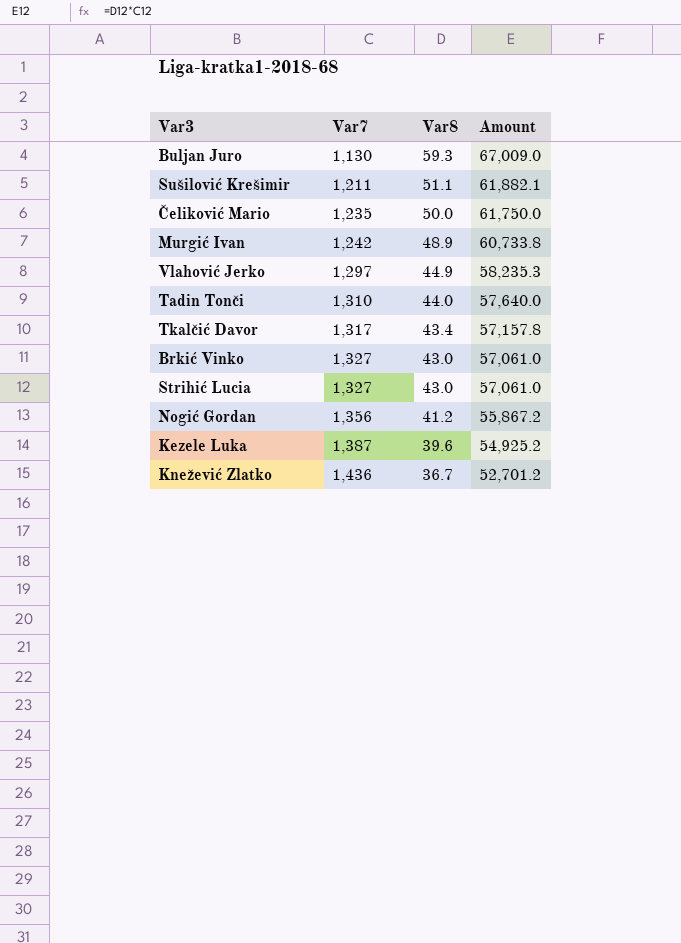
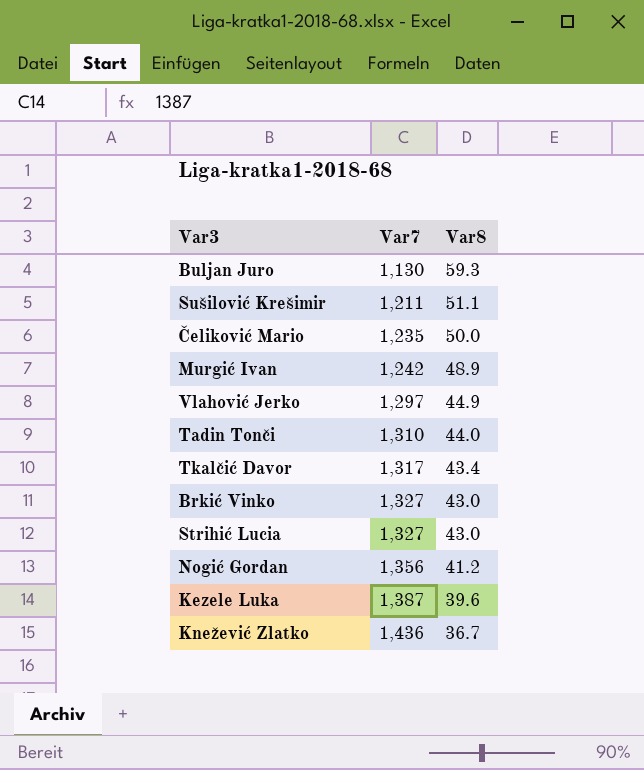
column Amount | formula: [Var7] * [Var8] -> none

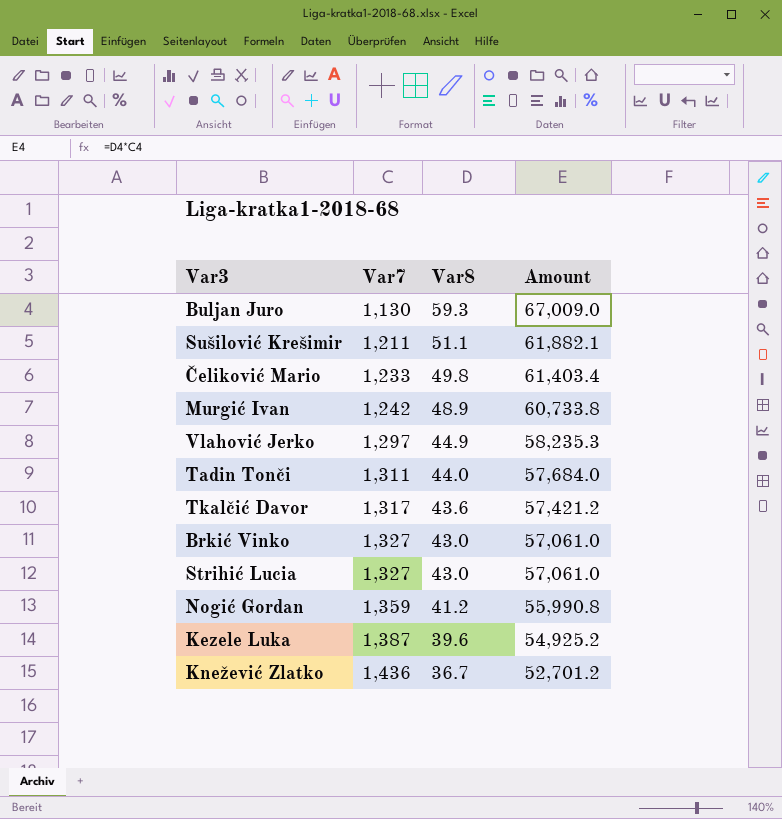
column Amount | formula: none -> [Var7] * [Var8]
Čeliković Mario | Var7: 1,235 -> 1,233
Čeliković Mario | Var8: 50.0 -> 49.8
Tadin Tonči | Var7: 1,310 -> 1,311
Tkalčić Davor | Var8: 43.4 -> 43.6
Nogić Gordan | Var7: 1,356 -> 1,359

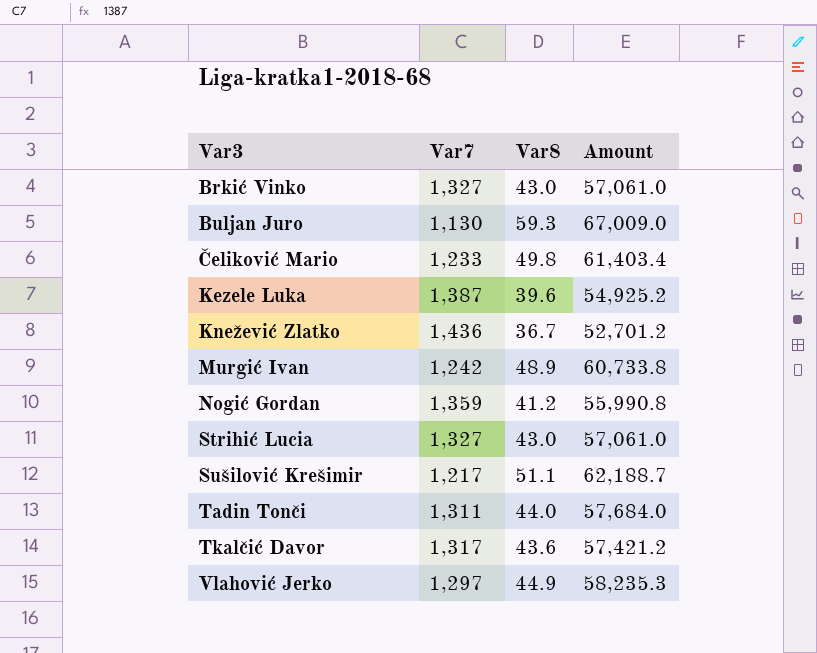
row order: Var7 ascending -> Var3 ascending
Sušilović Krešimir | Var7: 1,211 -> 1,217
Sušilović Krešimir | Amount: 61,882.1 -> 62,188.7

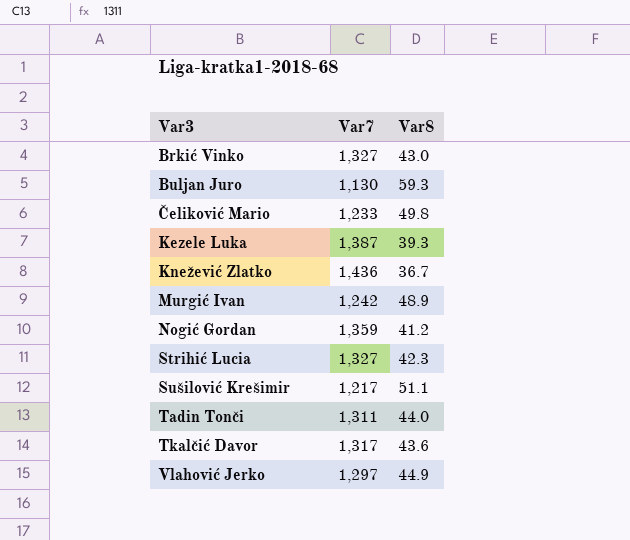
column Amount | formula: [Var7] * [Var8] -> none
Kezele Luka | Var8: 39.6 -> 39.3
Strihić Lucia | Var8: 43.0 -> 42.3

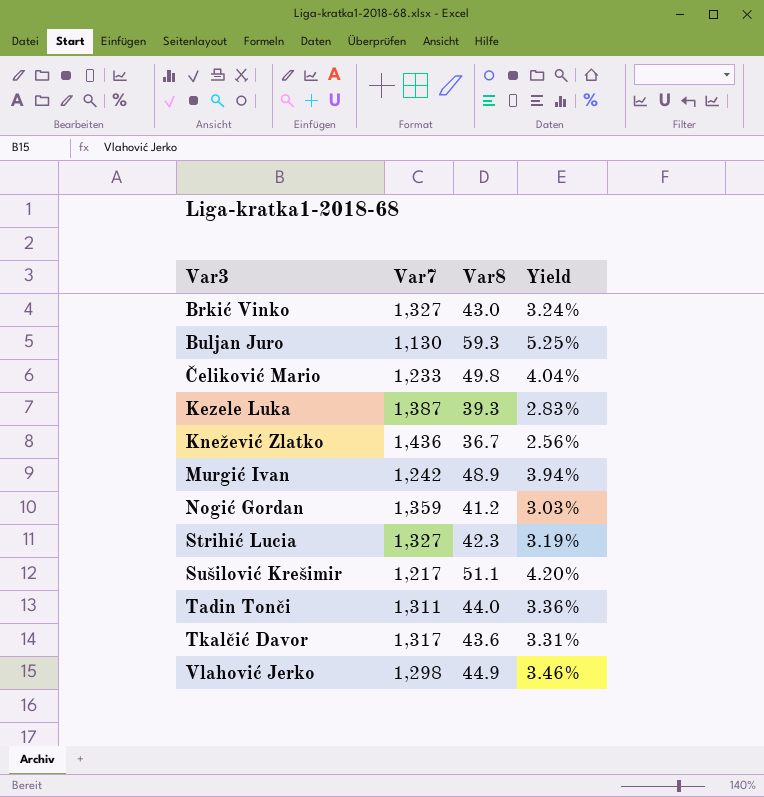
column Yield | formula: none -> [Var8] / [Var7]
Vlahović Jerko | Var7: 1,297 -> 1,298

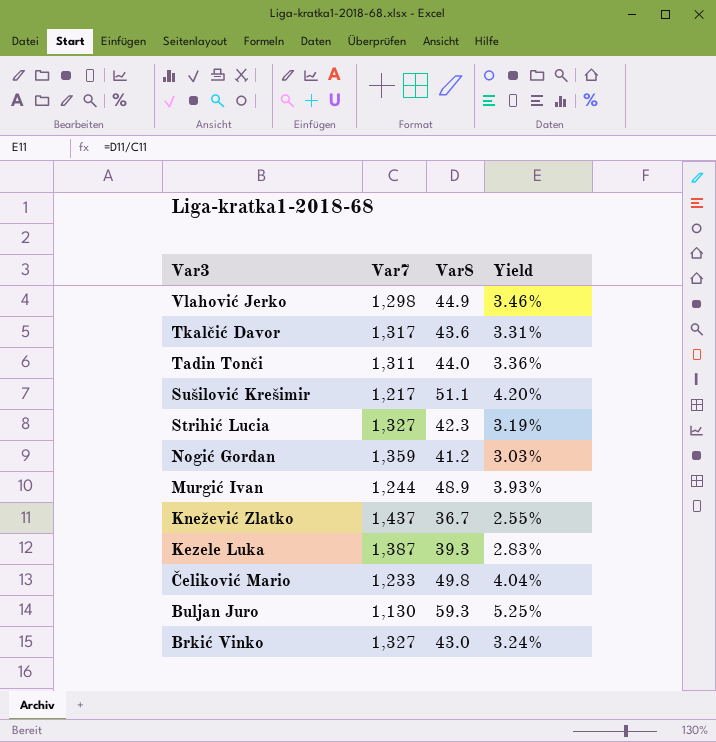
row order: Var3 ascending -> Var3 descending
Murgić Ivan | Var7: 1,242 -> 1,244
Murgić Ivan | Yield: 3.94% -> 3.93%
Knežević Zlatko | Var7: 1,436 -> 1,437
Knežević Zlatko | Yield: 2.56% -> 2.55%

